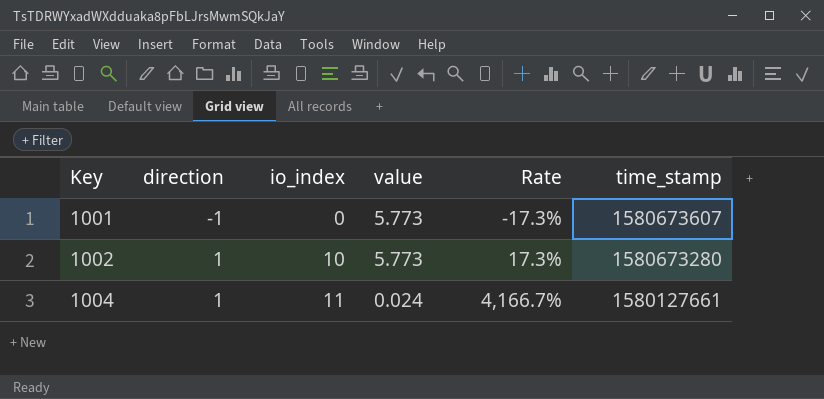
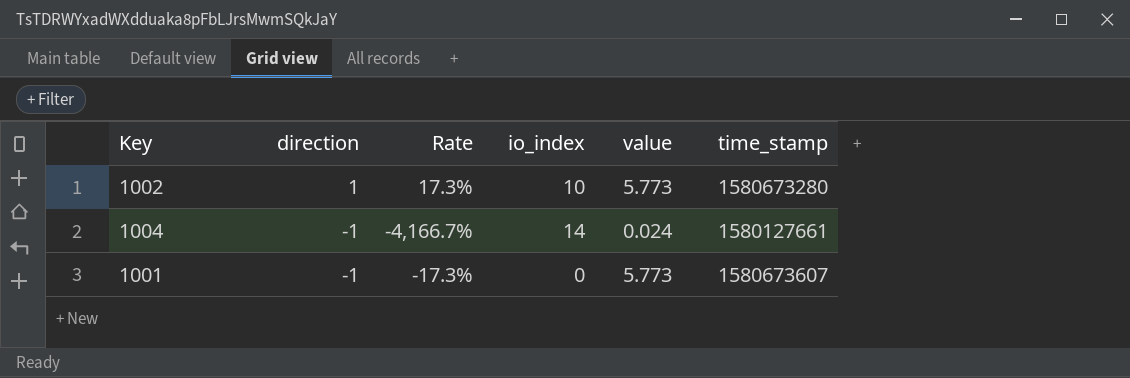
row order: Key ascending -> direction descending
column Rate | position: 5 -> 3
1004 | direction: 1 -> -1
1004 | Rate: 4,166.7% -> -4,166.7%
1004 | io_index: 11 -> 14

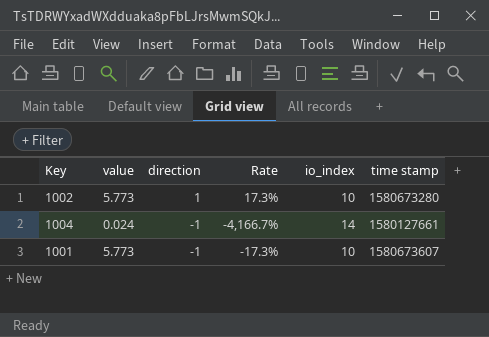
column value | position: 5 -> 2
column name: time_stamp -> time stamp
1001 | io_index: 0 -> 10

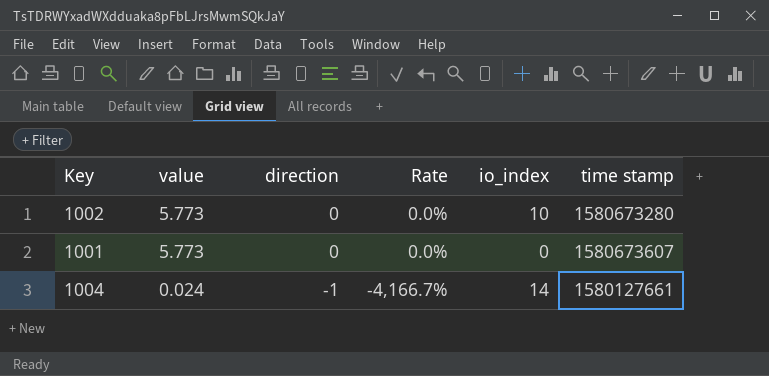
row order: direction descending -> value descending
1002 | direction: 1 -> 0
1002 | Rate: 17.3% -> 0.0%
1001 | direction: -1 -> 0
1001 | Rate: -17.3% -> 0.0%
1001 | io_index: 10 -> 0

